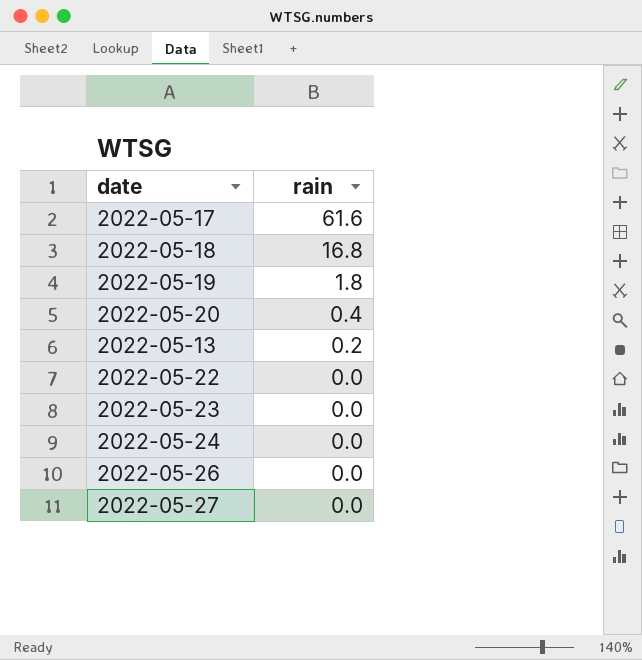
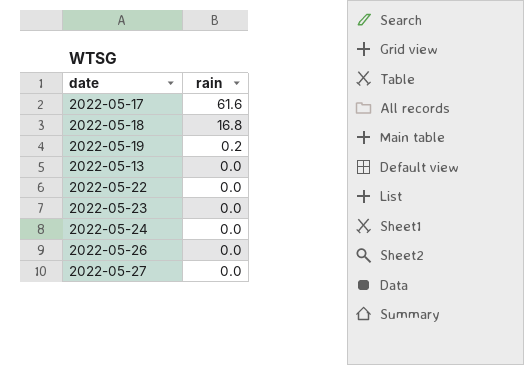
row 2022-05-20: 0.4 -> none
2022-05-19 | rain: 1.8 -> 0.2
2022-05-13 | rain: 0.2 -> 0.0

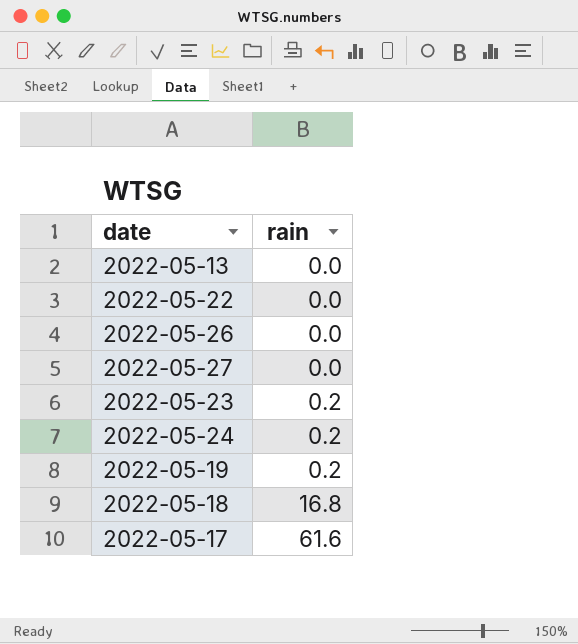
row order: rain descending -> rain ascending
2022-05-23 | rain: 0.0 -> 0.2
2022-05-24 | rain: 0.0 -> 0.2

